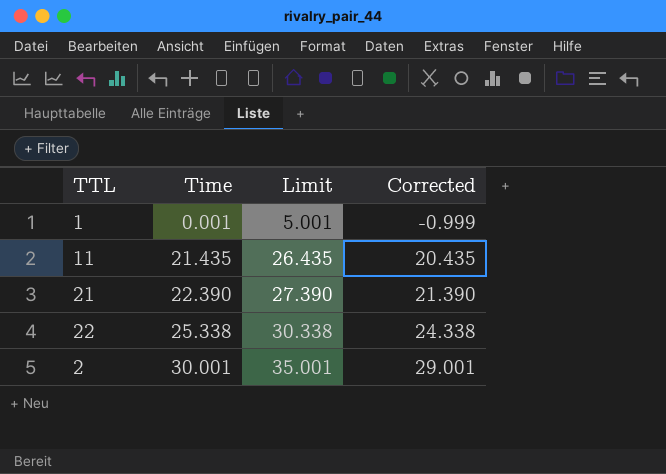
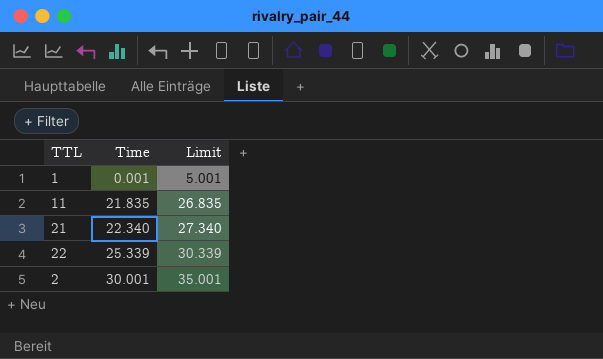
column Corrected | formula: [Time] - 1 -> none
11 | Time: 21.435 -> 21.835
11 | Limit: 26.435 -> 26.835
21 | Time: 22.390 -> 22.340
21 | Limit: 27.390 -> 27.340
22 | Time: 25.338 -> 25.339
22 | Limit: 30.338 -> 30.339

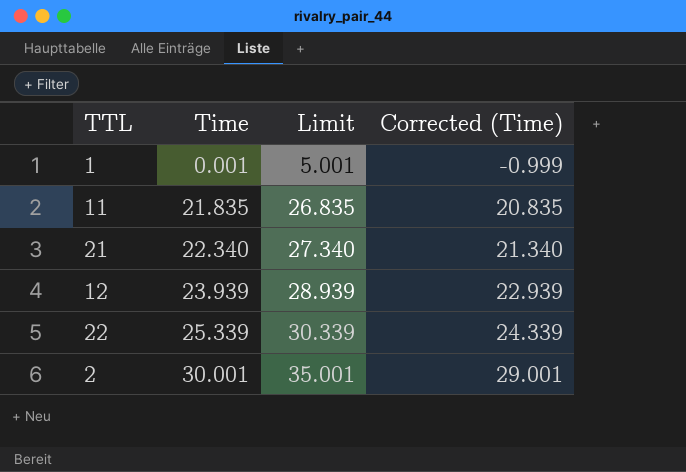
column Corrected (Time) | formula: none -> [Time] - 1
row 12: none -> 23.939 | 28.939 | 22.939

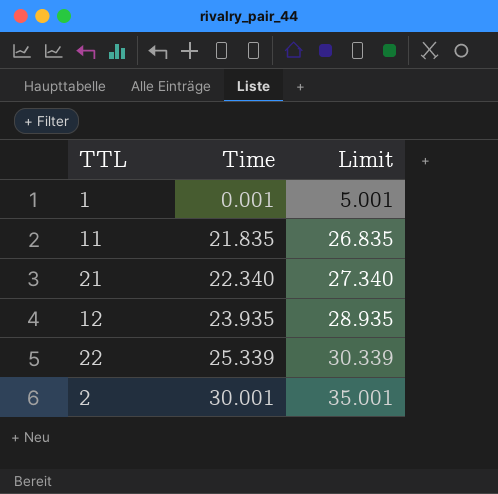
column Corrected (Time) | formula: [Time] - 1 -> none
12 | Time: 23.939 -> 23.935
12 | Limit: 28.939 -> 28.935

